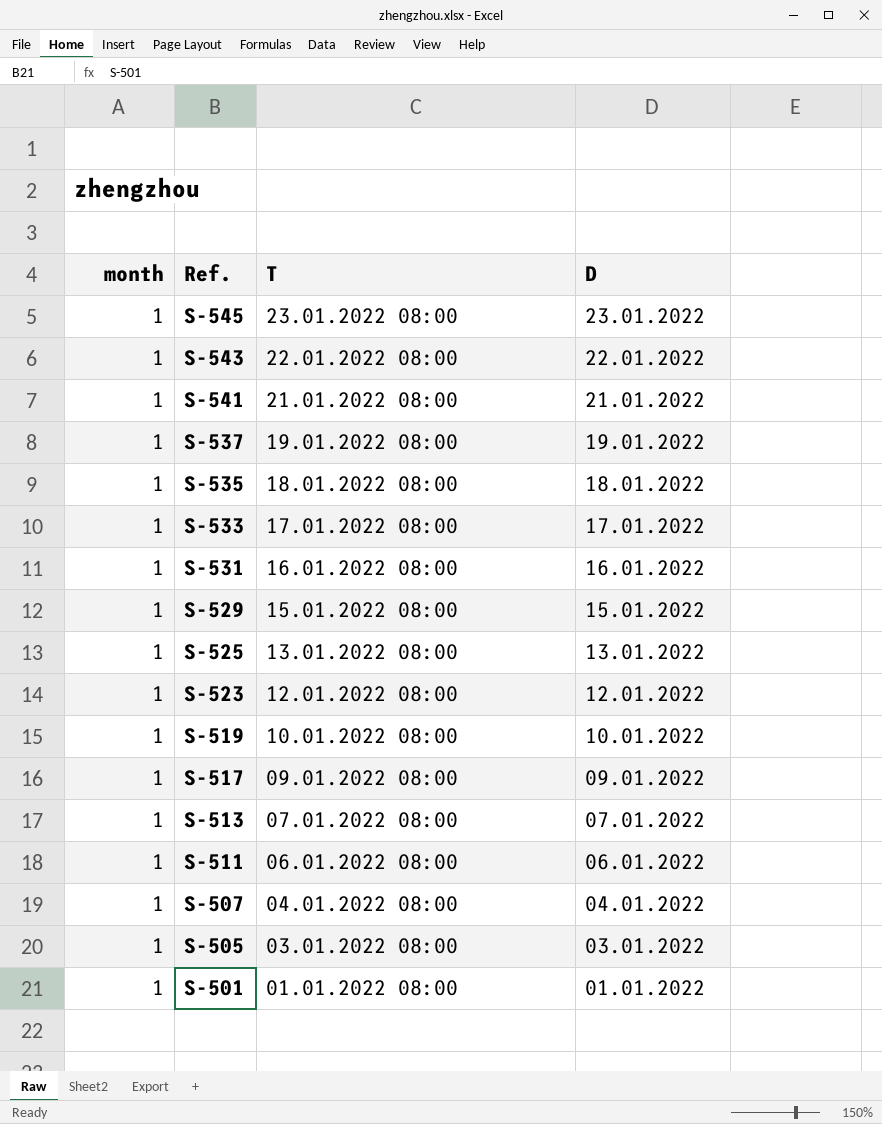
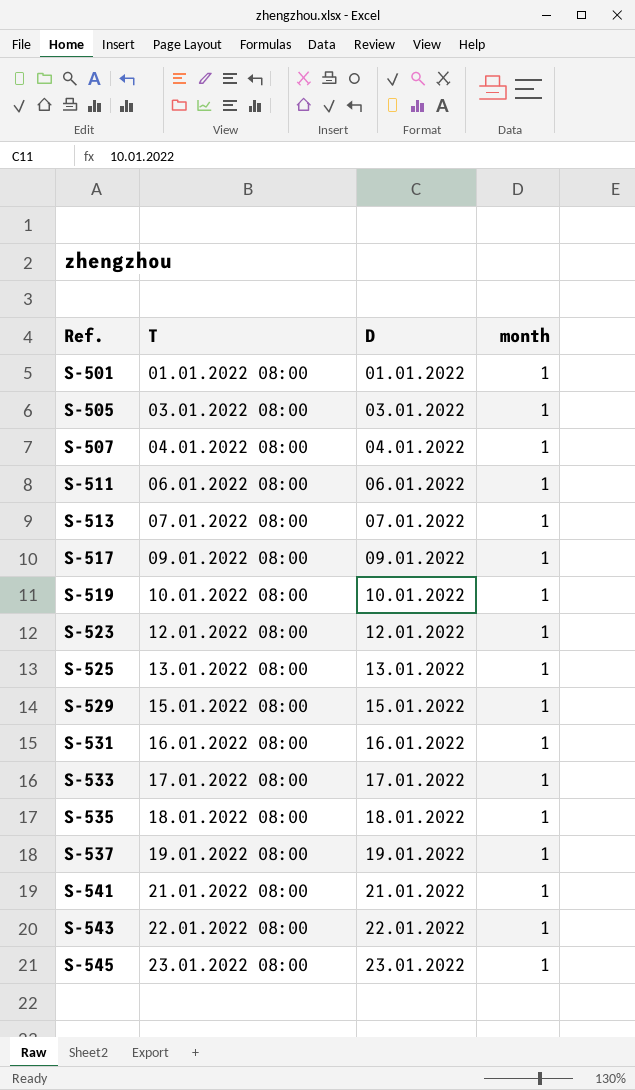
row order: Ref. descending -> Ref. ascending
column month | position: 1 -> 4

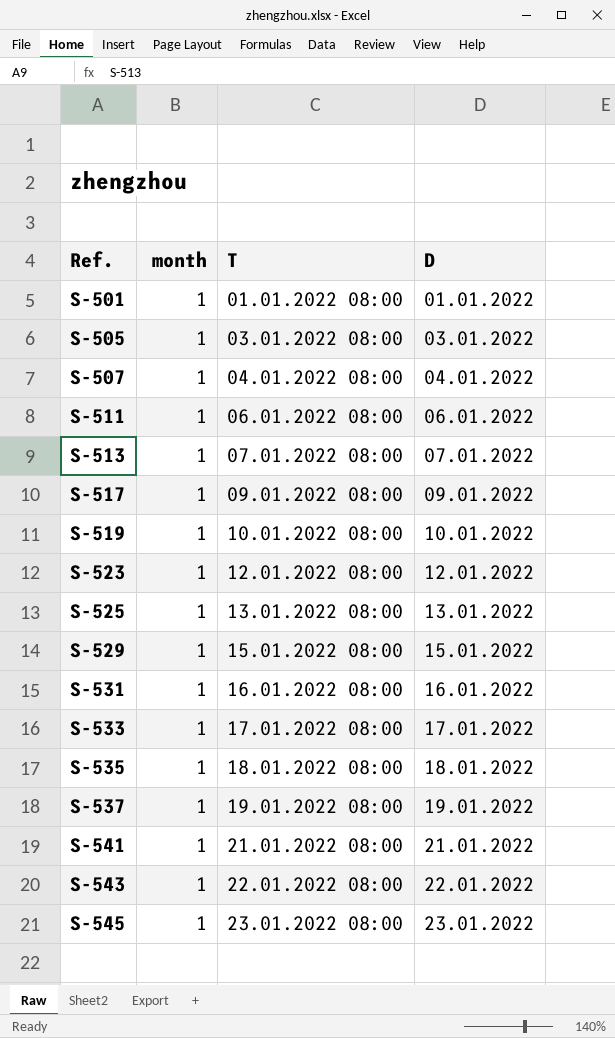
column month | position: 4 -> 2

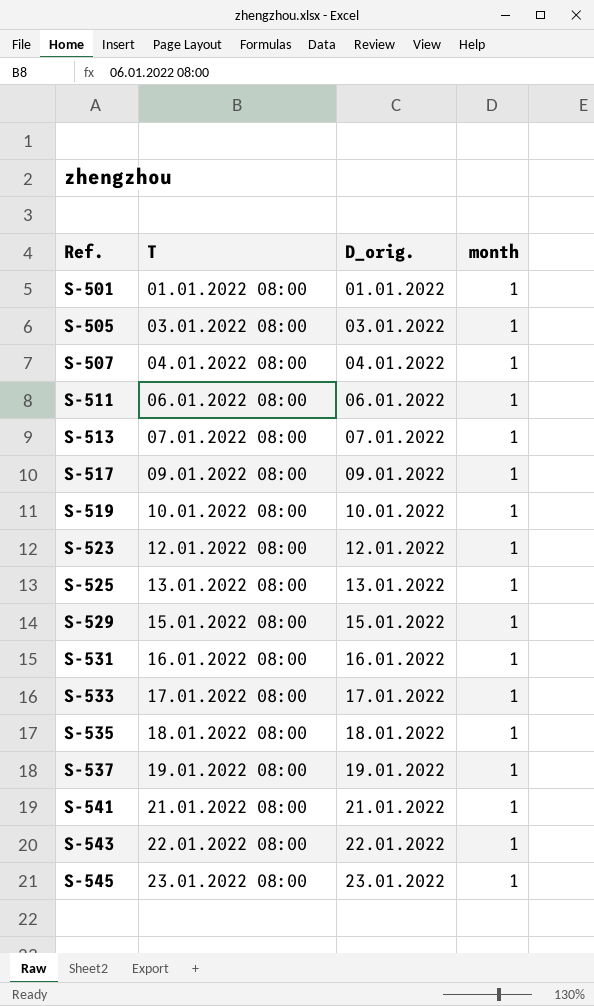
column name: D -> D_orig.
column month | position: 2 -> 4

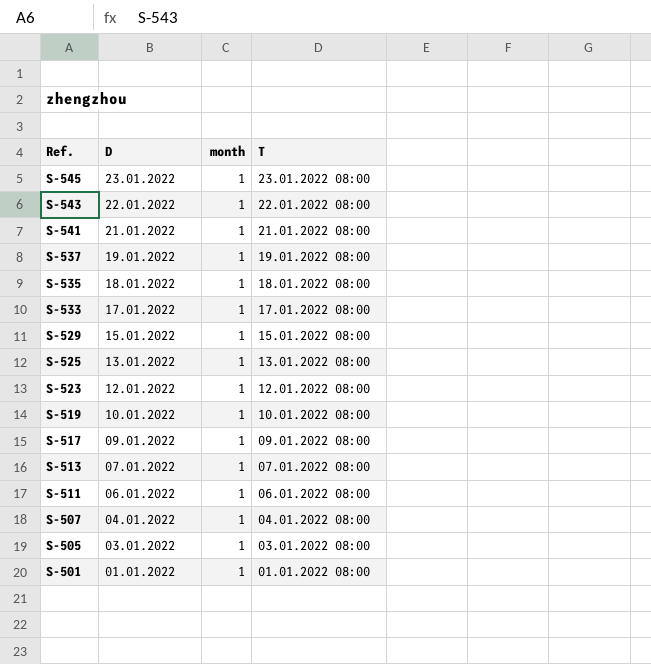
row order: Ref. ascending -> Ref. descending
column name: D_orig. -> D
column T | position: 2 -> 4
row S-531: 16.01.2022 08:00 | 16.01.2022 | 1 -> none

